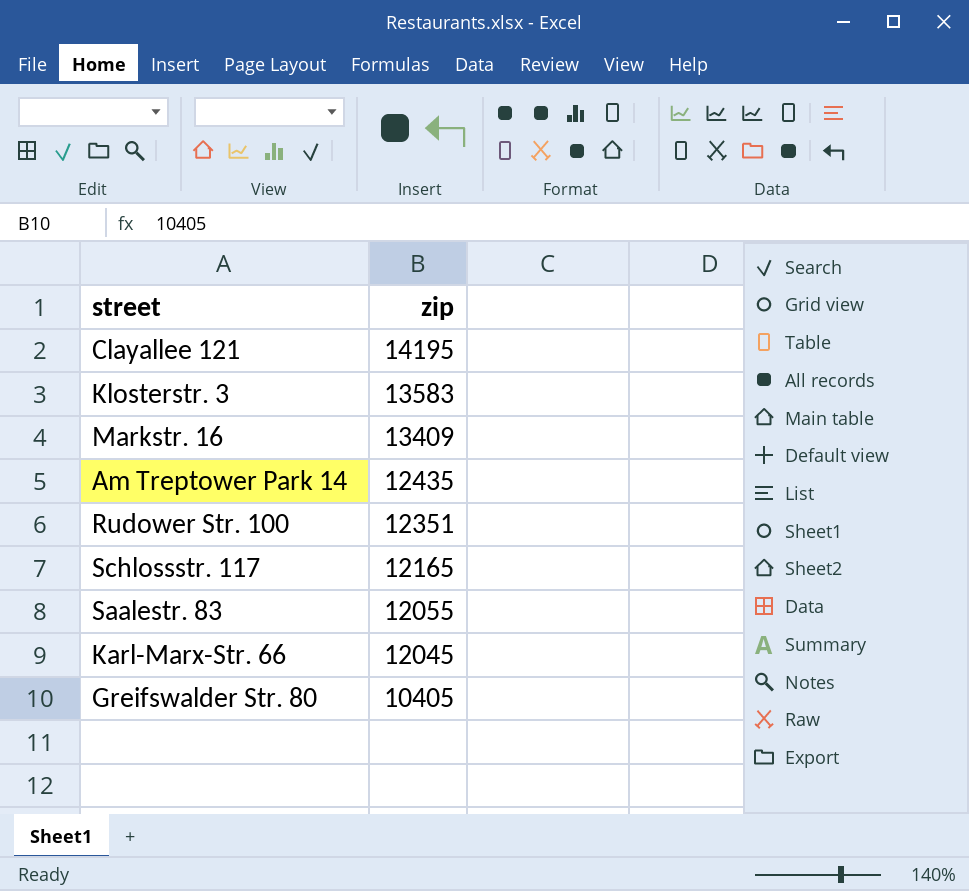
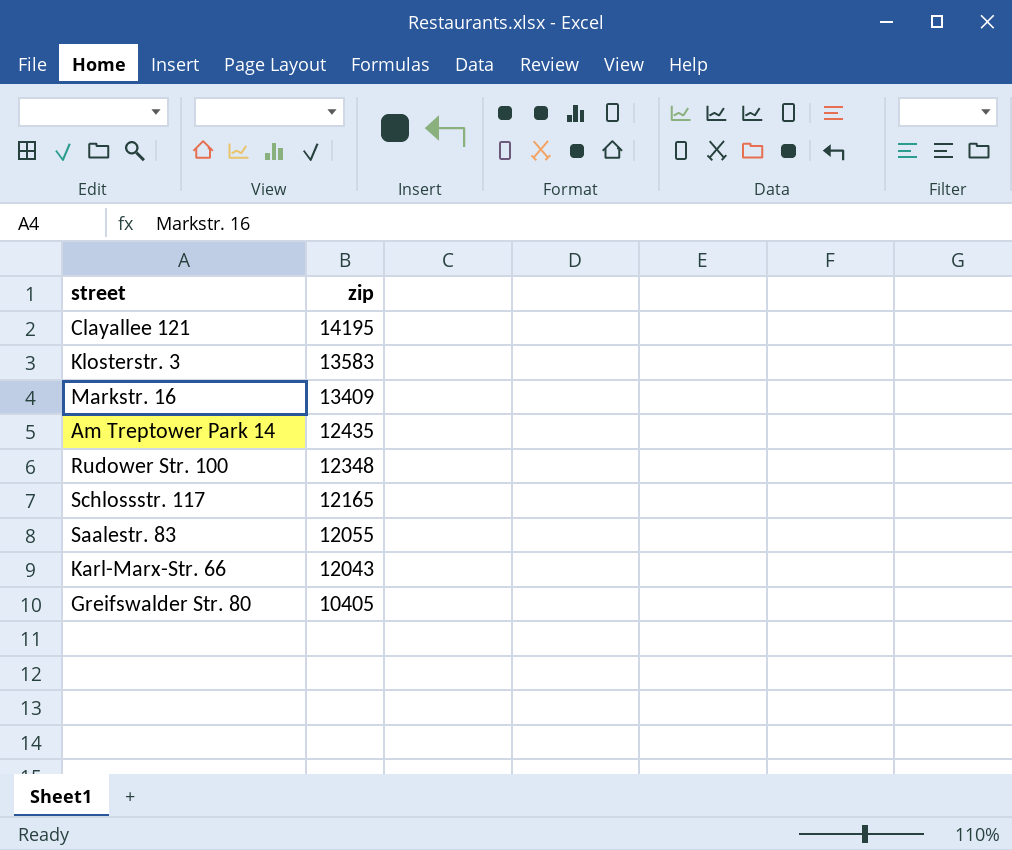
Rudower Str. 100 | zip: 12351 -> 12348
Karl-Marx-Str. 66 | zip: 12045 -> 12043

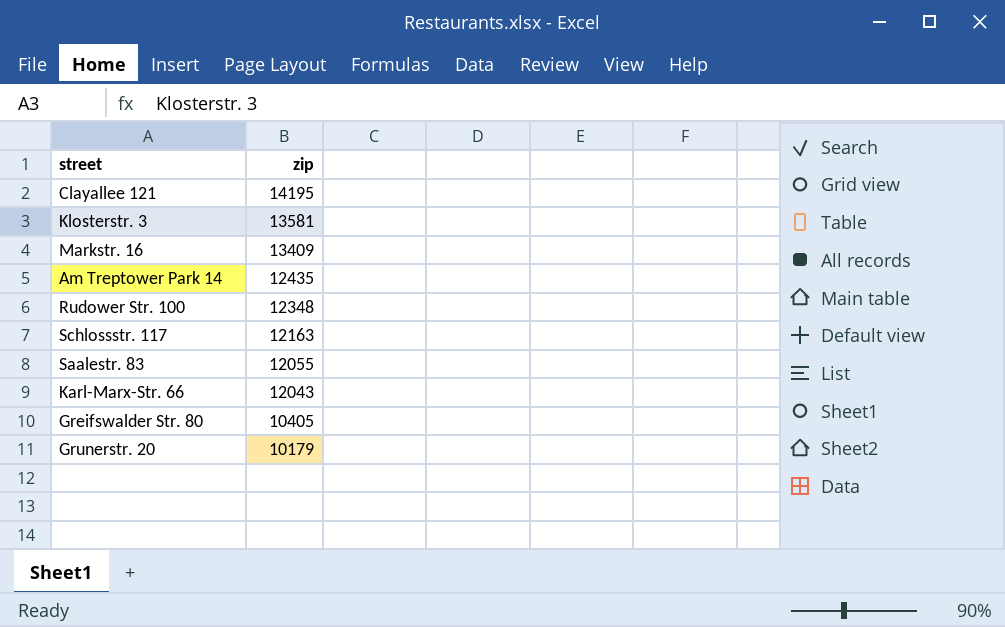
Klosterstr. 3 | zip: 13583 -> 13581
Schlossstr. 117 | zip: 12165 -> 12163
row Grunerstr. 20: none -> 10179

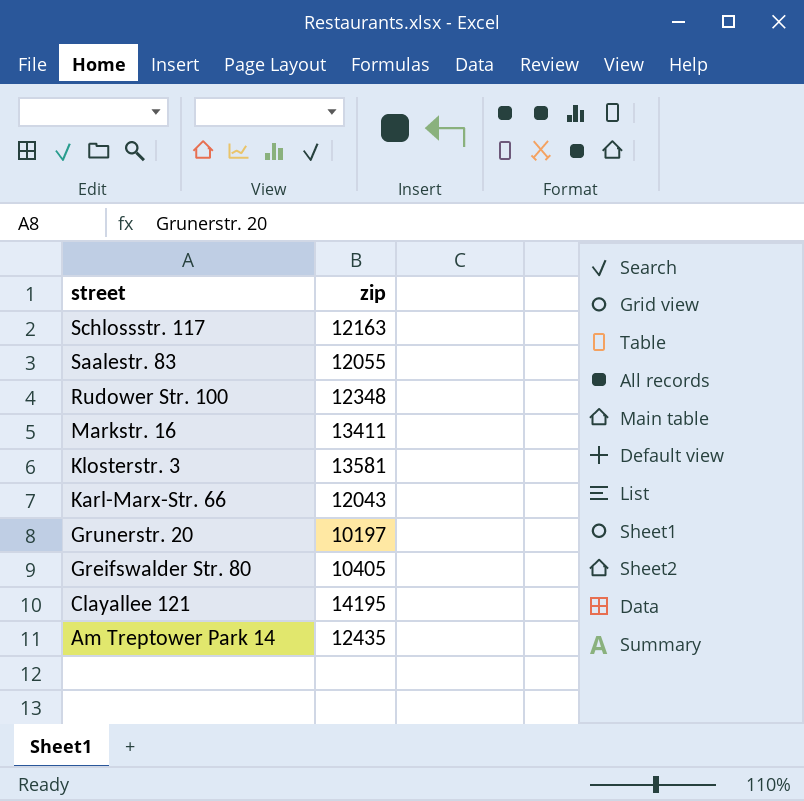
row order: zip descending -> street descending
Markstr. 16 | zip: 13409 -> 13411
Grunerstr. 20 | zip: 10179 -> 10197

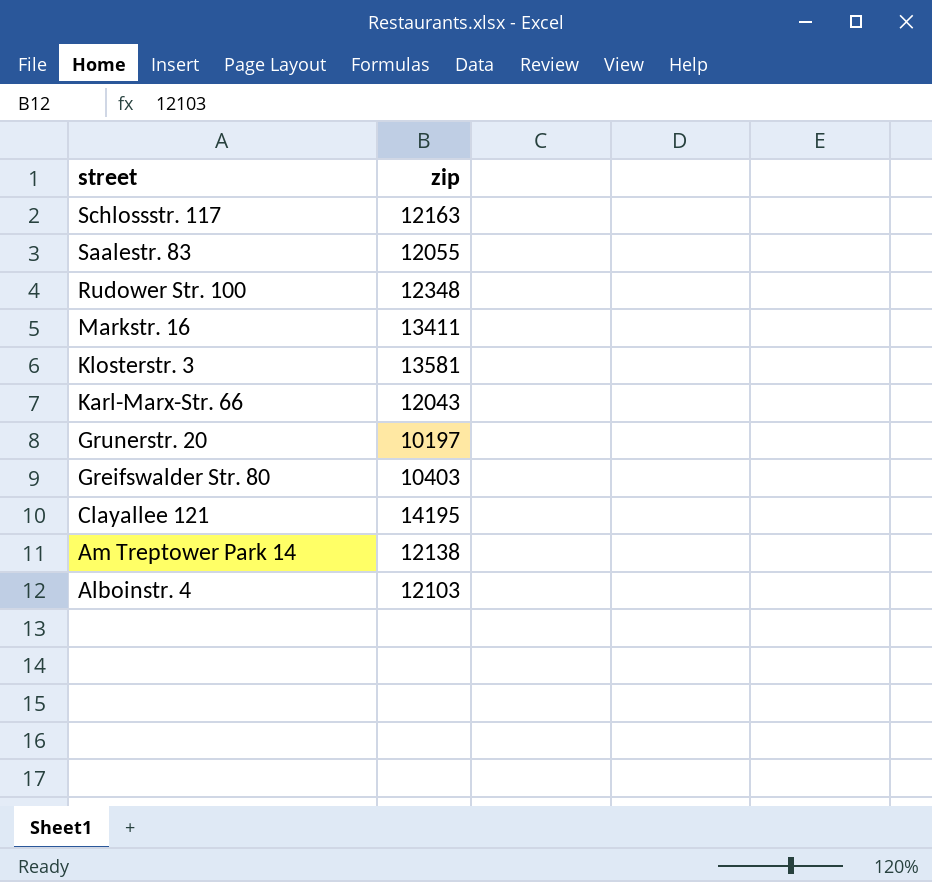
Greifswalder Str. 80 | zip: 10405 -> 10403
Am Treptower Park 14 | zip: 12435 -> 12138
row Alboinstr. 4: none -> 12103

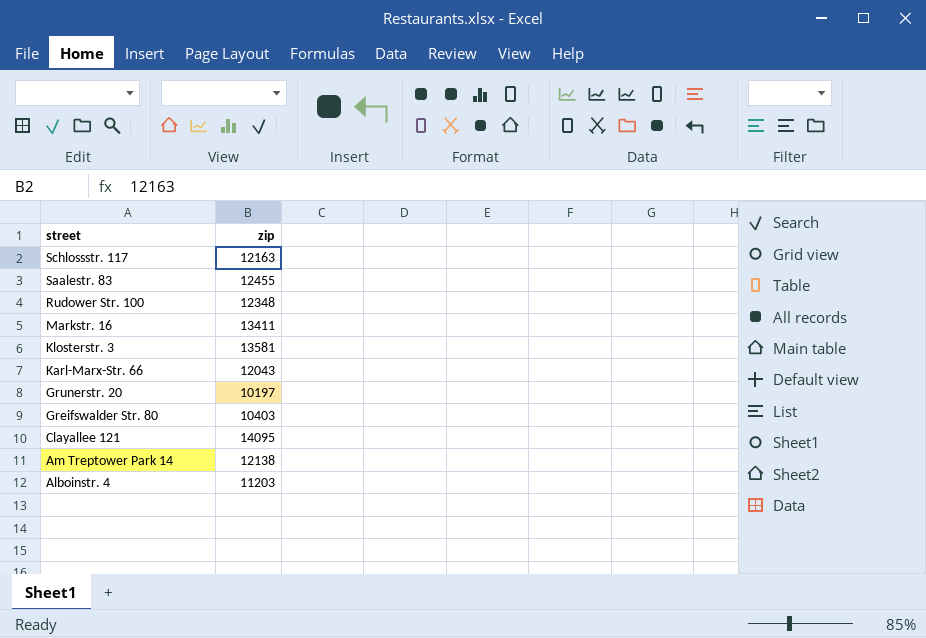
Saalestr. 83 | zip: 12055 -> 12455
Clayallee 121 | zip: 14195 -> 14095
Alboinstr. 4 | zip: 12103 -> 11203

